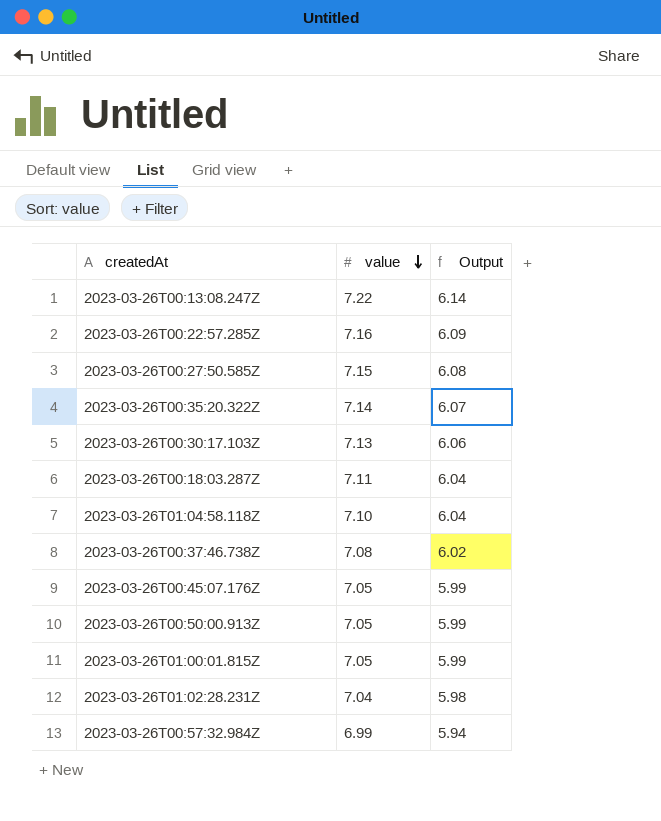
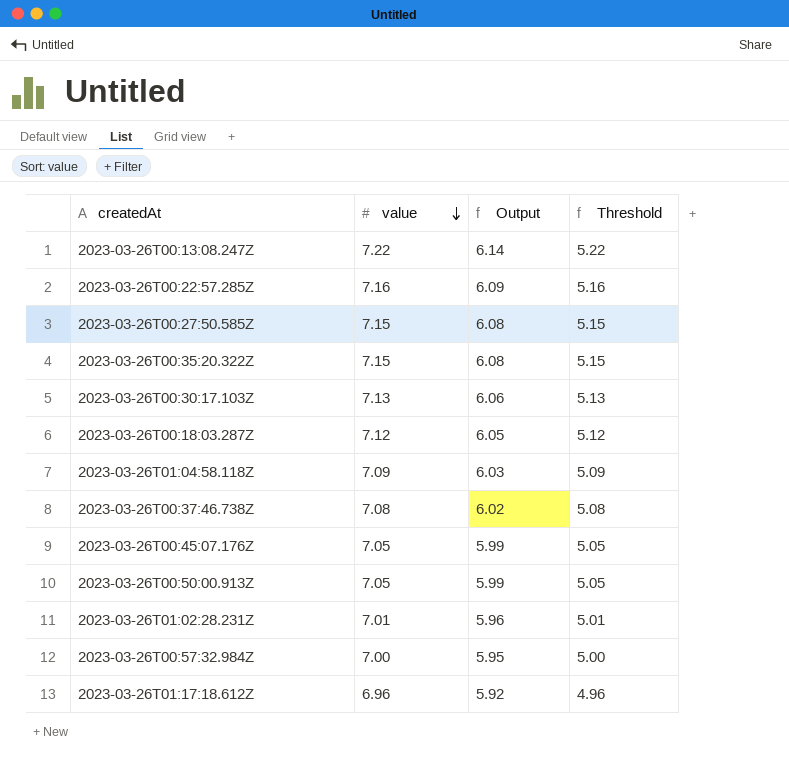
column Threshold | formula: none -> [value] - 2
row 2023-03-26T01:00:01.815Z: 7.05 | 5.99 -> none
2023-03-26T00:35:20.322Z | value: 7.14 -> 7.15
2023-03-26T00:35:20.322Z | Output: 6.07 -> 6.08
2023-03-26T00:18:03.287Z | value: 7.11 -> 7.12
2023-03-26T00:18:03.287Z | Output: 6.04 -> 6.05
2023-03-26T01:04:58.118Z | value: 7.10 -> 7.09
2023-03-26T01:04:58.118Z | Output: 6.04 -> 6.03
2023-03-26T01:02:28.231Z | value: 7.04 -> 7.01
2023-03-26T01:02:28.231Z | Output: 5.98 -> 5.96
2023-03-26T00:57:32.984Z | value: 6.99 -> 7.00
2023-03-26T00:57:32.984Z | Output: 5.94 -> 5.95
row 2023-03-26T01:17:18.612Z: none -> 6.96 | 5.92 | 4.96

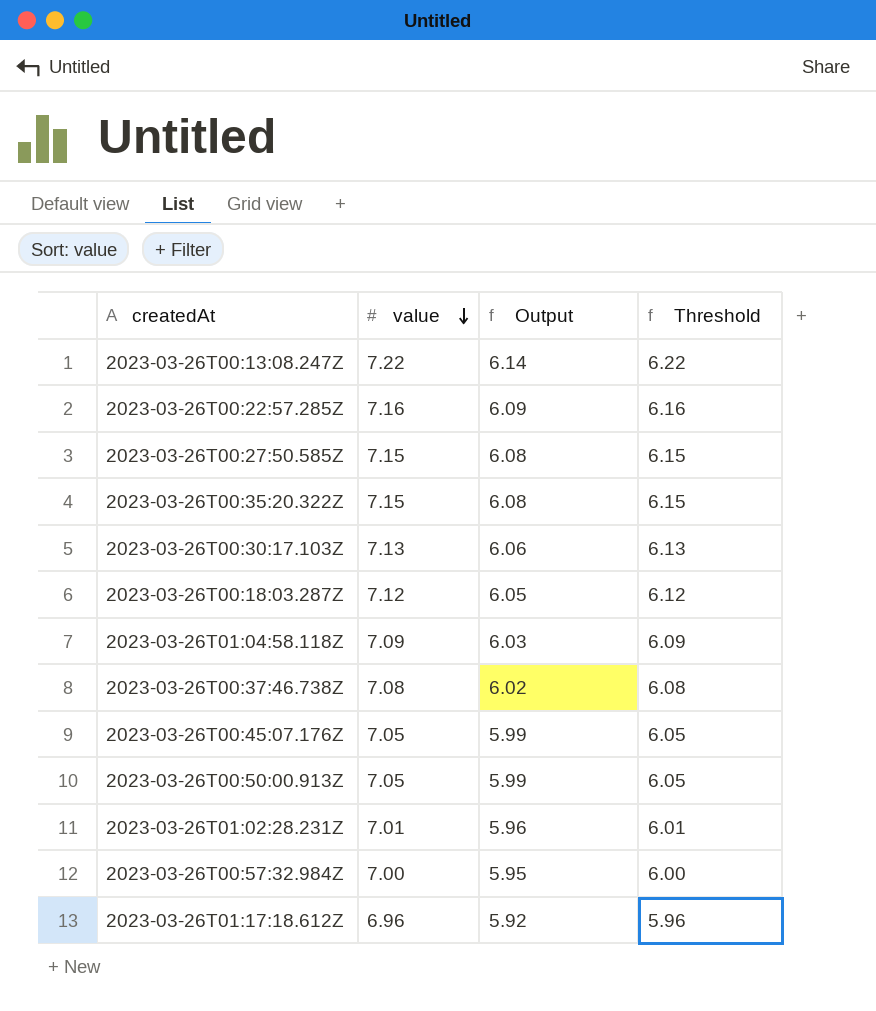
column Threshold | formula: [value] - 2 -> [value] - 1

